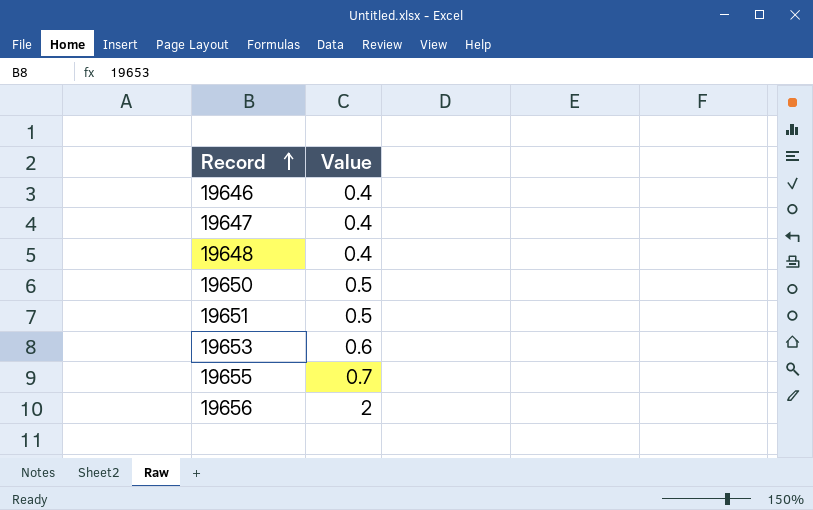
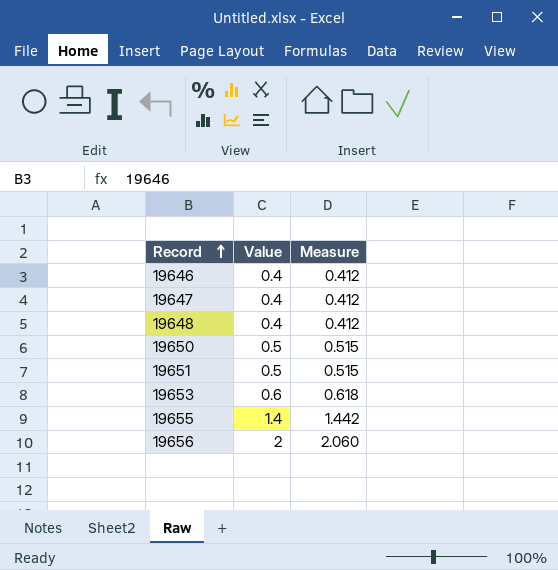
column Measure | formula: none -> [Value] * 1.03
19655 | Value: 0.7 -> 1.4

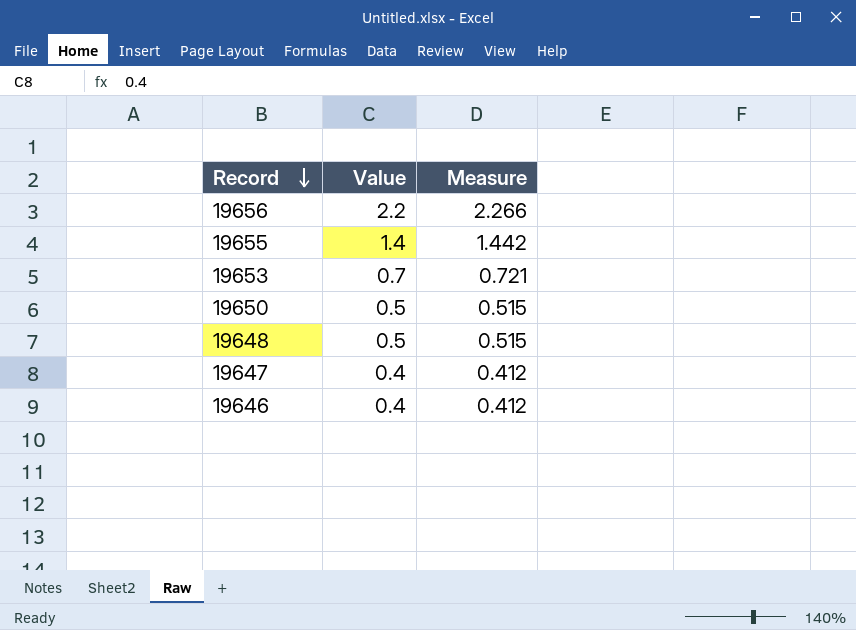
row order: Record ascending -> Record descending
row 19651: 0.5 | 0.515 -> none
19656 | Value: 2 -> 2.2
19656 | Measure: 2.060 -> 2.266
19653 | Value: 0.6 -> 0.7
19653 | Measure: 0.618 -> 0.721
19648 | Value: 0.4 -> 0.5
19648 | Measure: 0.412 -> 0.515

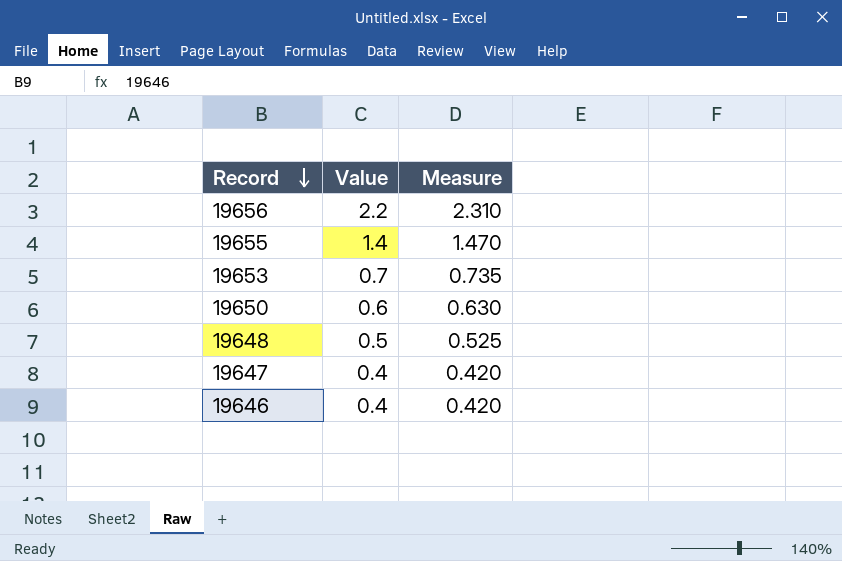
column Measure | formula: [Value] * 1.03 -> [Value] * 1.05
19650 | Value: 0.5 -> 0.6

